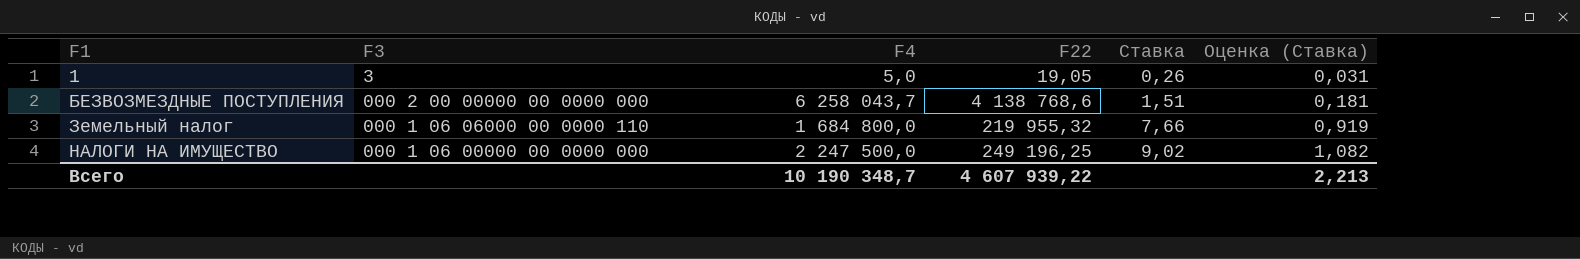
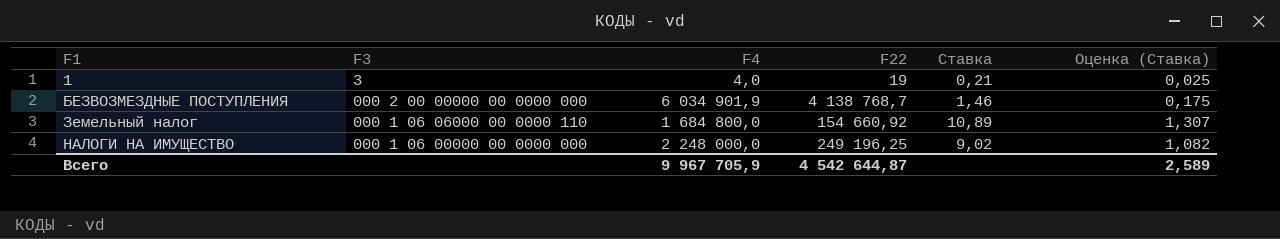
1 | F4: 5,0 -> 4,0
1 | F22: 19,05 -> 19
1 | Ставка: 0,26 -> 0,21
1 | Оценка (Ставка): 0,031 -> 0,025
БЕЗВОЗМЕЗДНЫЕ ПОСТУПЛЕНИЯ | F4: 6 258 043,7 -> 6 034 901,9
БЕЗВОЗМЕЗДНЫЕ ПОСТУПЛЕНИЯ | F22: 4 138 768,6 -> 4 138 768,7
БЕЗВОЗМЕЗДНЫЕ ПОСТУПЛЕНИЯ | Ставка: 1,51 -> 1,46
БЕЗВОЗМЕЗДНЫЕ ПОСТУПЛЕНИЯ | Оценка (Ставка): 0,181 -> 0,175
Земельный налог | F22: 219 955,32 -> 154 660,92
Земельный налог | Ставка: 7,66 -> 10,89
Земельный налог | Оценка (Ставка): 0,919 -> 1,307
НАЛОГИ НА ИМУЩЕСТВО | F4: 2 247 500,0 -> 2 248 000,0
Всего | F4: 10 190 348,7 -> 9 967 705,9
Всего | F22: 4 607 939,22 -> 4 542 644,87
Всего | Оценка (Ставка): 2,213 -> 2,589

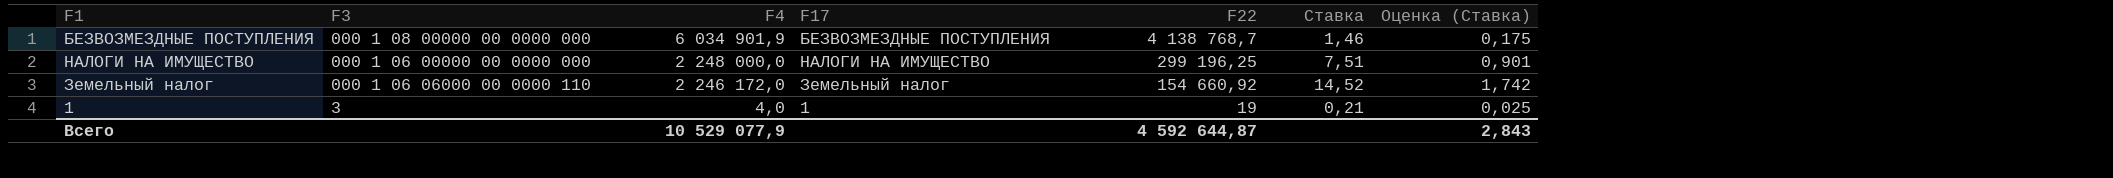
row order: F1 ascending -> F4 descending
column F17 | position: none -> 4
БЕЗВОЗМЕЗДНЫЕ ПОСТУПЛЕНИЯ | F3: 000 2 00 00000 00 0000 000 -> 000 1 08 00000 00 0000 000
НАЛОГИ НА ИМУЩЕСТВО | F22: 249 196,25 -> 299 196,25
НАЛОГИ НА ИМУЩЕСТВО | Ставка: 9,02 -> 7,51
НАЛОГИ НА ИМУЩЕСТВО | Оценка (Ставка): 1,082 -> 0,901
Земельный налог | F4: 1 684 800,0 -> 2 246 172,0
Земельный налог | Ставка: 10,89 -> 14,52
Земельный налог | Оценка (Ставка): 1,307 -> 1,742
Всего | F4: 9 967 705,9 -> 10 529 077,9
Всего | F22: 4 542 644,87 -> 4 592 644,87
Всего | Оценка (Ставка): 2,589 -> 2,843

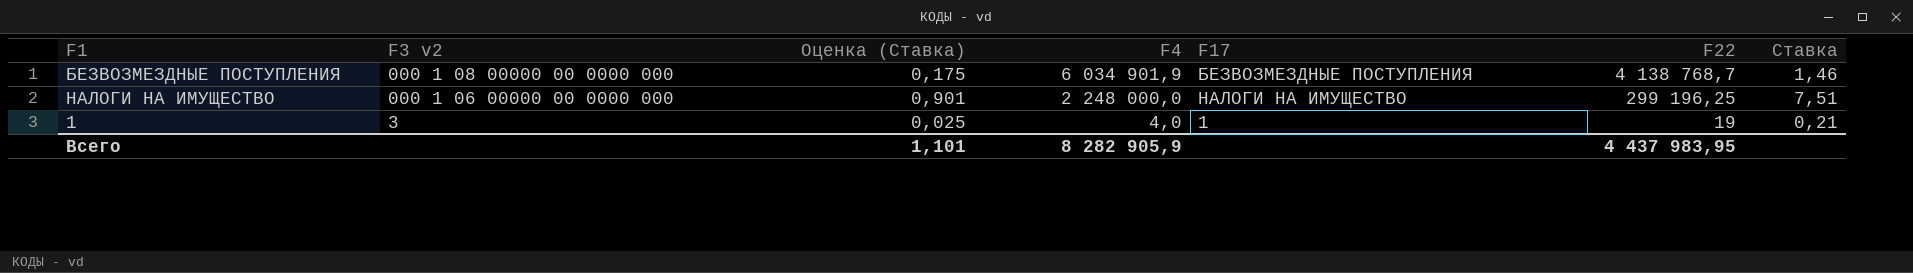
column name: F3 -> F3 v2
column Оценка (Ставка) | position: 7 -> 3
row Земельный налог: 000 1 06 06000 00 0000 110 | 2 246 172,0 | Земельный налог | 154 660,92 | 14,52 | 1,742 -> none
Всего | Оценка (Ставка): 2,843 -> 1,101
Всего | F4: 10 529 077,9 -> 8 282 905,9
Всего | F22: 4 592 644,87 -> 4 437 983,95

